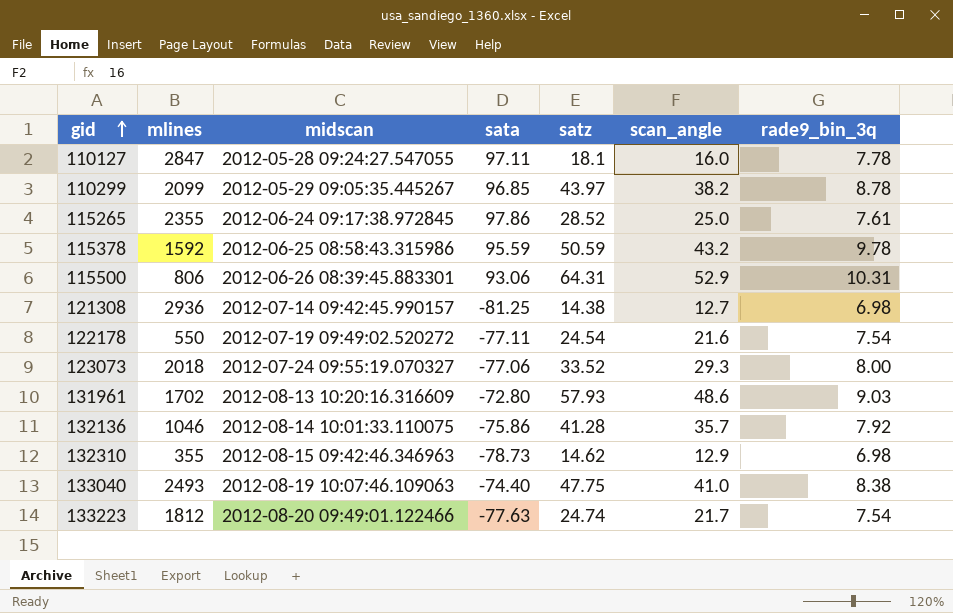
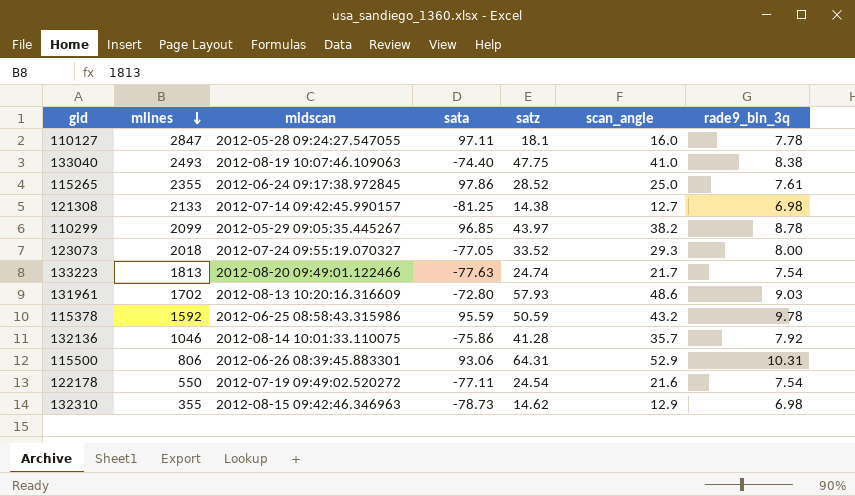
row order: gid ascending -> mlines descending
121308 | mlines: 2936 -> 2133
123073 | sata: -77.06 -> -77.05
133223 | mlines: 1812 -> 1813

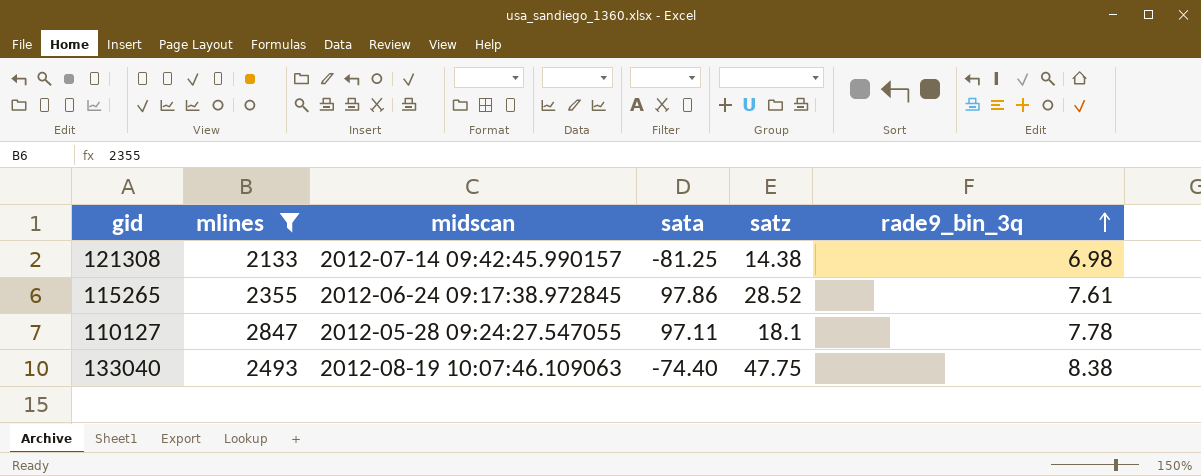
filter: none -> mlines >= 2133
row order: mlines descending -> rade9_bin_3q ascending
column scan_angle | position: 6 -> none

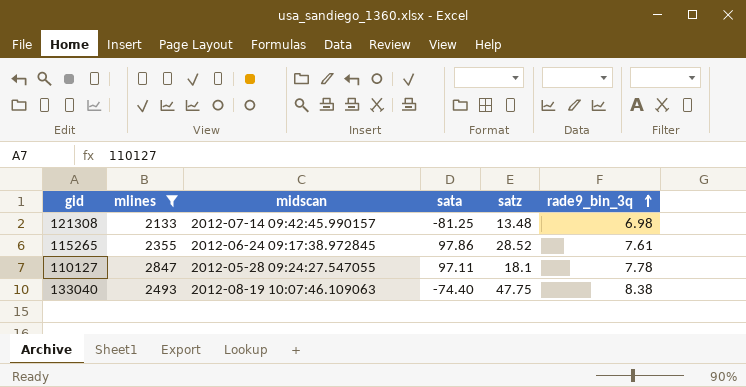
121308 | satz: 14.38 -> 13.48

